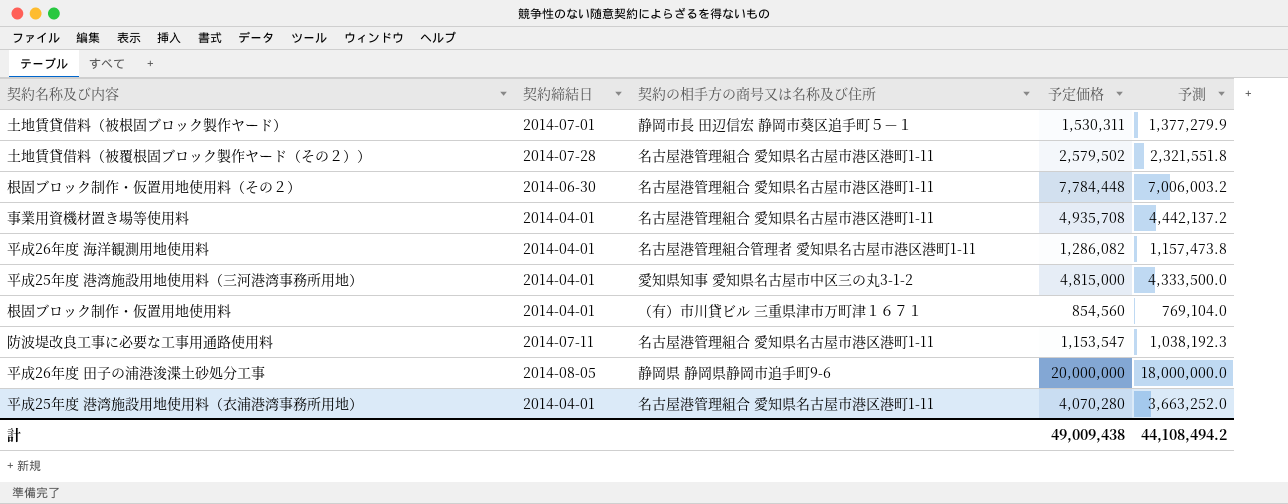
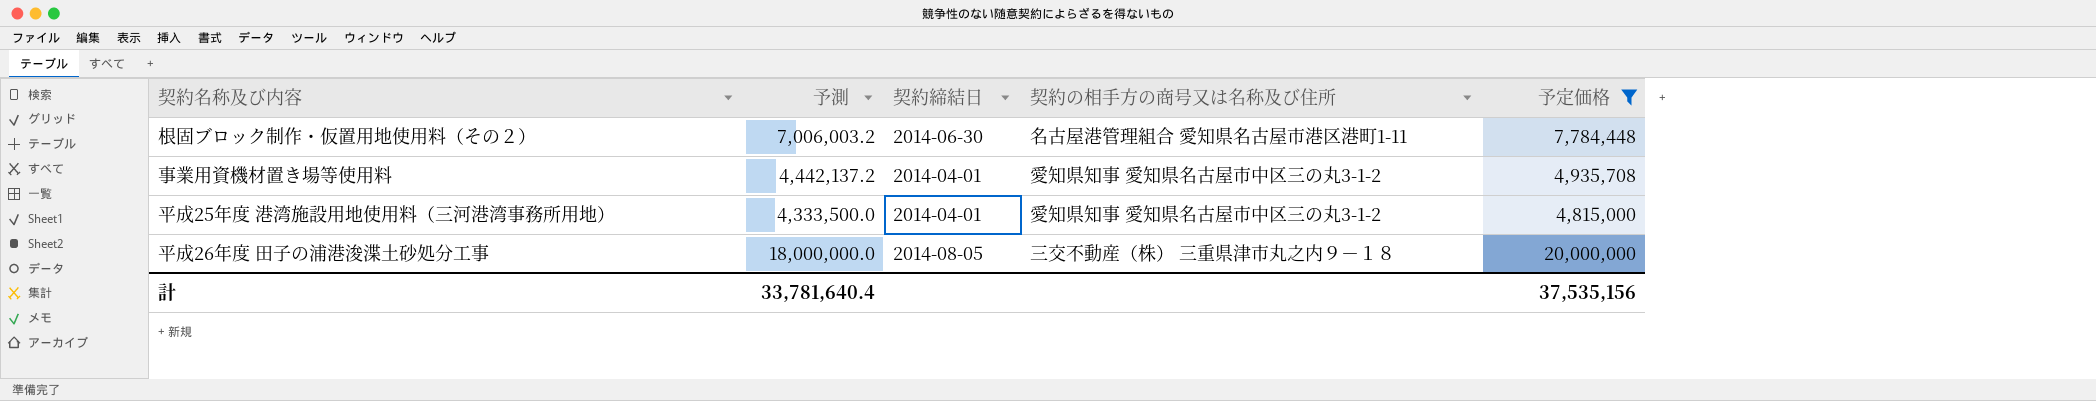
filter: none -> 予定価格 >= 4,815,000
column 予測 | position: 5 -> 2
事業用資機材置き場等使用料 | 契約の相手方の商号又は名称及び住所: 名古屋港管理組合 愛知県名古屋市港区港町1-11 -> 愛知県知事 愛知県名古屋市中区三の丸3-1-2
平成26年度 田子の浦港浚渫土砂処分工事 | 契約の相手方の商号又は名称及び住所: 静岡県 静岡県静岡市追手町9-6 -> 三交不動産（株） 三重県津市丸之内９－１８
計 | 予測: 44,108,494.2 -> 33,781,640.4
計 | 予定価格: 49,009,438 -> 37,535,156

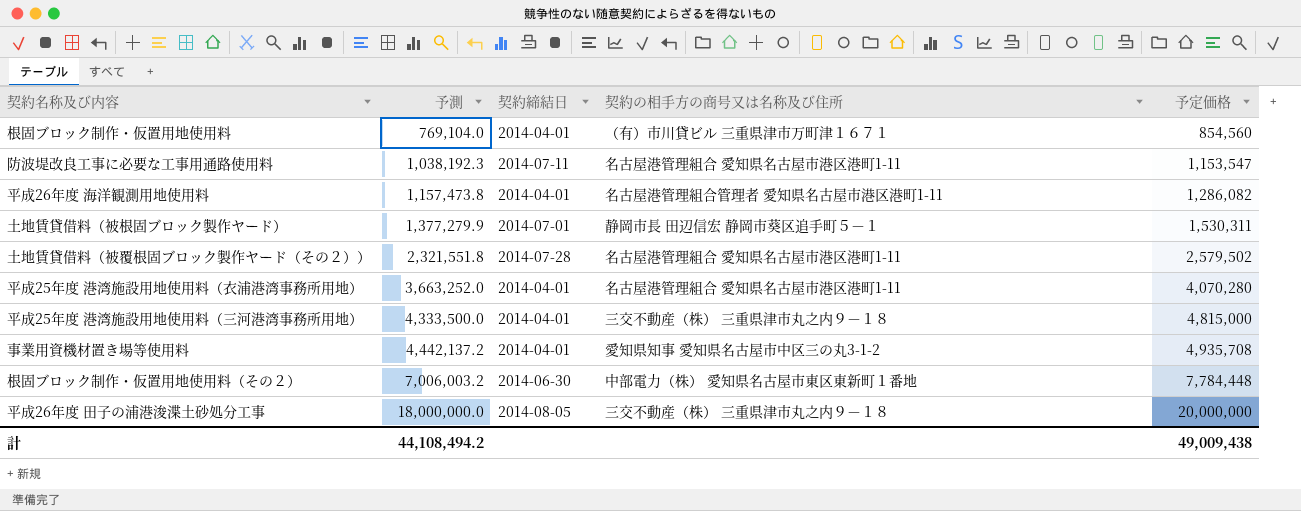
filter: 予定価格 >= 4,815,000 -> none
row order: none -> 予測 ascending
平成25年度 港湾施設用地使用料（三河港湾事務所用地） | 契約の相手方の商号又は名称及び住所: 愛知県知事 愛知県名古屋市中区三の丸3-1-2 -> 三交不動産（株） 三重県津市丸之内９－１８
根固ブロック制作・仮置用地使用料（その２） | 契約の相手方の商号又は名称及び住所: 名古屋港管理組合 愛知県名古屋市港区港町1-11 -> 中部電力（株） 愛知県名古屋市東区東新町１番地
計 | 予測: 33,781,640.4 -> 44,108,494.2
計 | 予定価格: 37,535,156 -> 49,009,438

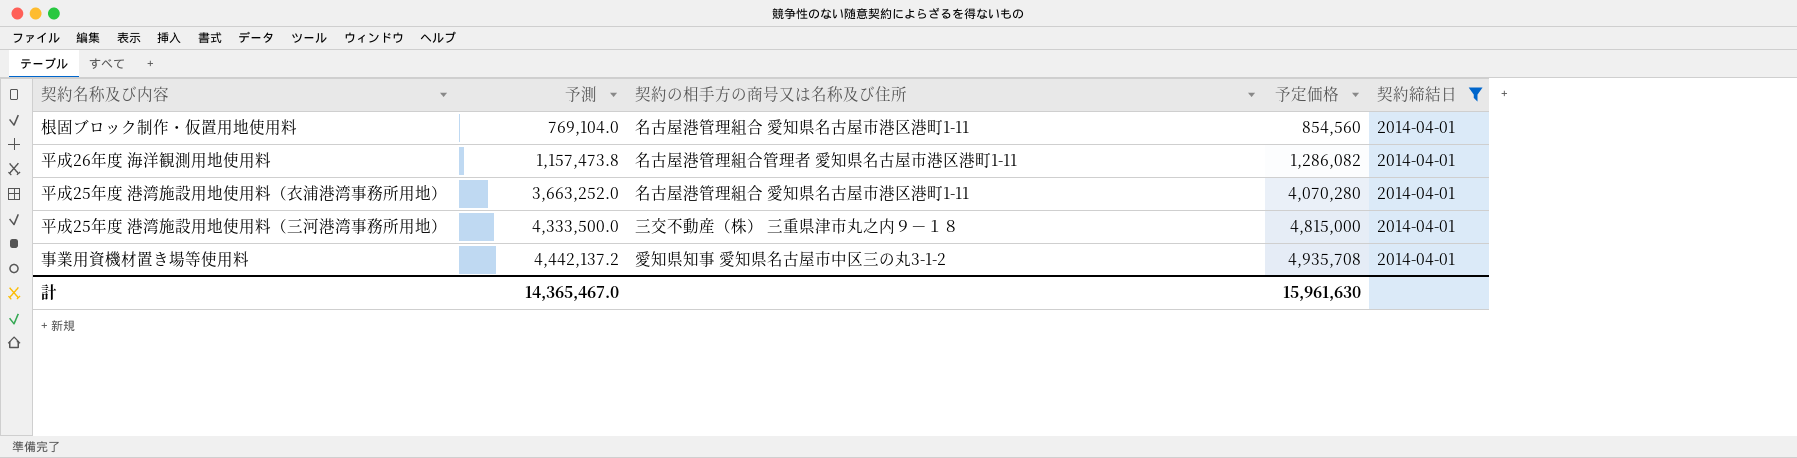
filter: none -> 契約締結日 = 2014-04-01
column 契約締結日 | position: 3 -> 5
根固ブロック制作・仮置用地使用料 | 契約の相手方の商号又は名称及び住所: （有）市川貸ビル 三重県津市万町津１６７１ -> 名古屋港管理組合 愛知県名古屋市港区港町1-11
計 | 予測: 44,108,494.2 -> 14,365,467.0
計 | 予定価格: 49,009,438 -> 15,961,630

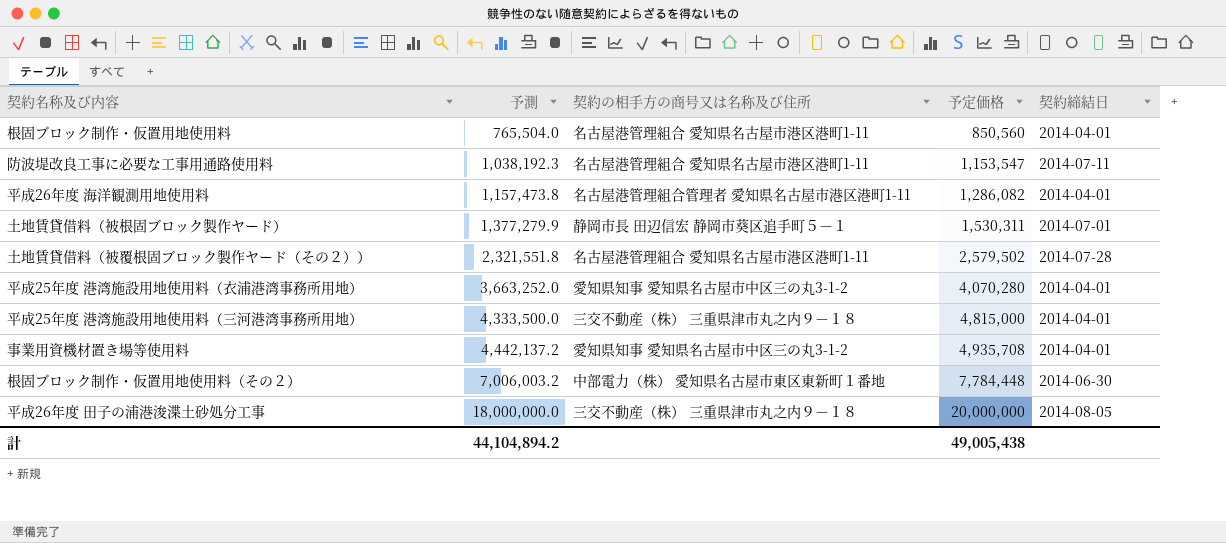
filter: 契約締結日 = 2014-04-01 -> none
根固ブロック制作・仮置用地使用料 | 予測: 769,104.0 -> 765,504.0
根固ブロック制作・仮置用地使用料 | 予定価格: 854,560 -> 850,560
平成25年度 港湾施設用地使用料（衣浦港湾事務所用地） | 契約の相手方の商号又は名称及び住所: 名古屋港管理組合 愛知県名古屋市港区港町1-11 -> 愛知県知事 愛知県名古屋市中区三の丸3-1-2
計 | 予測: 14,365,467.0 -> 44,104,894.2
計 | 予定価格: 15,961,630 -> 49,005,438

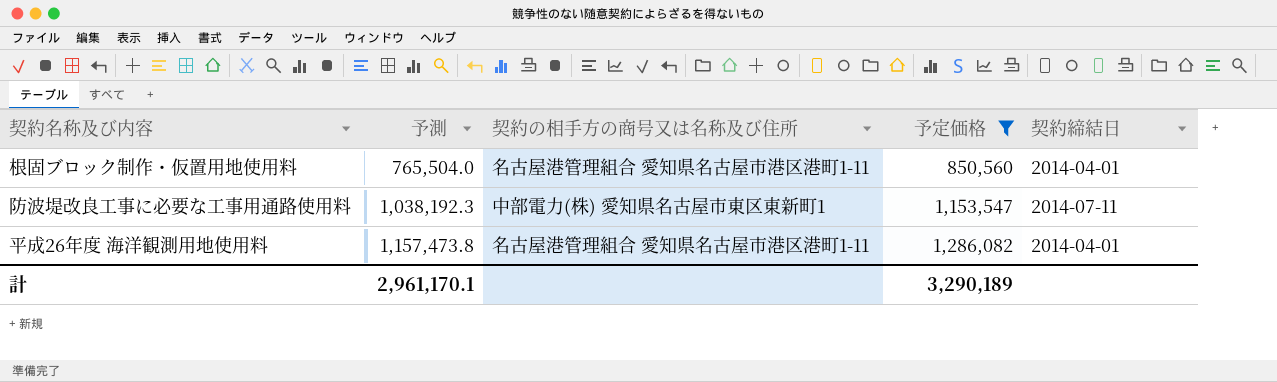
filter: none -> 予定価格 <= 1,286,082
防波堤改良工事に必要な工事用通路使用料 | 契約の相手方の商号又は名称及び住所: 名古屋港管理組合 愛知県名古屋市港区港町1-11 -> 中部電力(株) 愛知県名古屋市東区東新町1
平成26年度 海洋観測用地使用料 | 契約の相手方の商号又は名称及び住所: 名古屋港管理組合管理者 愛知県名古屋市港区港町1-11 -> 名古屋港管理組合 愛知県名古屋市港区港町1-11
計 | 予測: 44,104,894.2 -> 2,961,170.1
計 | 予定価格: 49,005,438 -> 3,290,189

